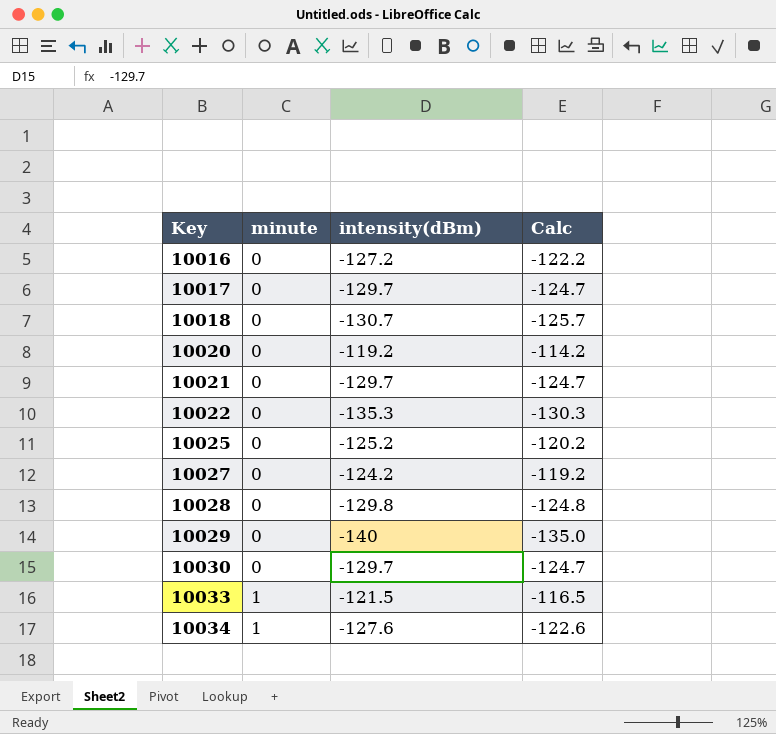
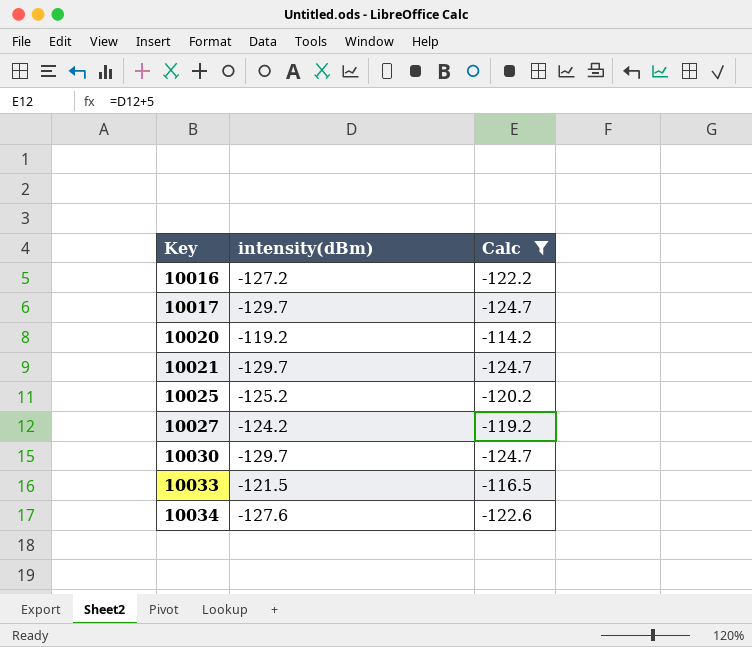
filter: none -> Calc >= -124.7
column minute | position: 2 -> none

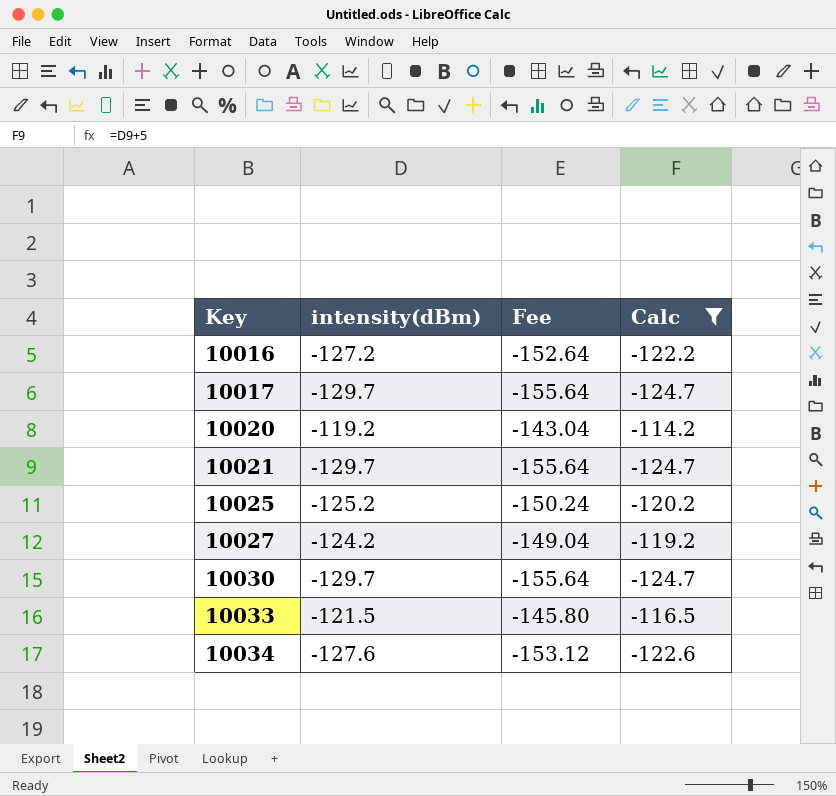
column Fee | formula: none -> [intensity(dBm)] * 1.2

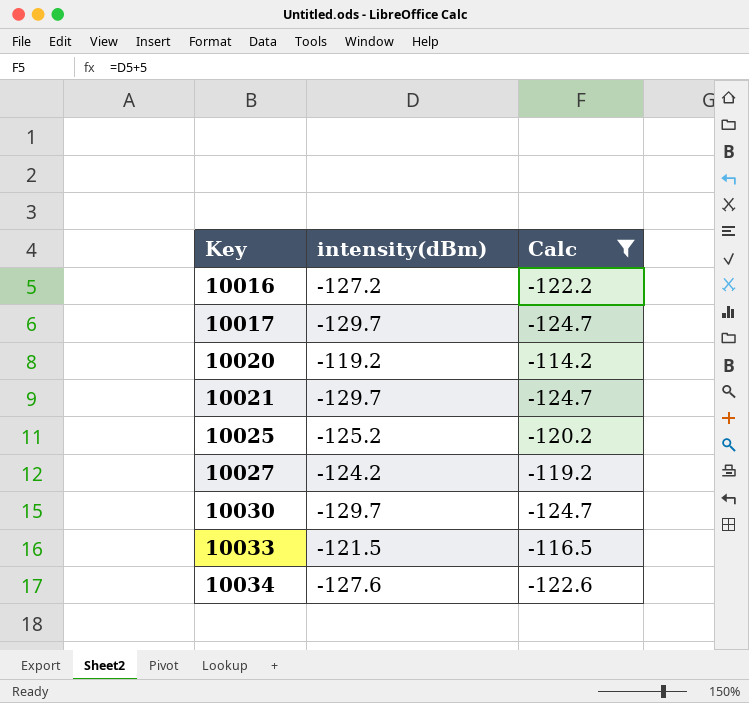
column Fee | formula: [intensity(dBm)] * 1.2 -> none

